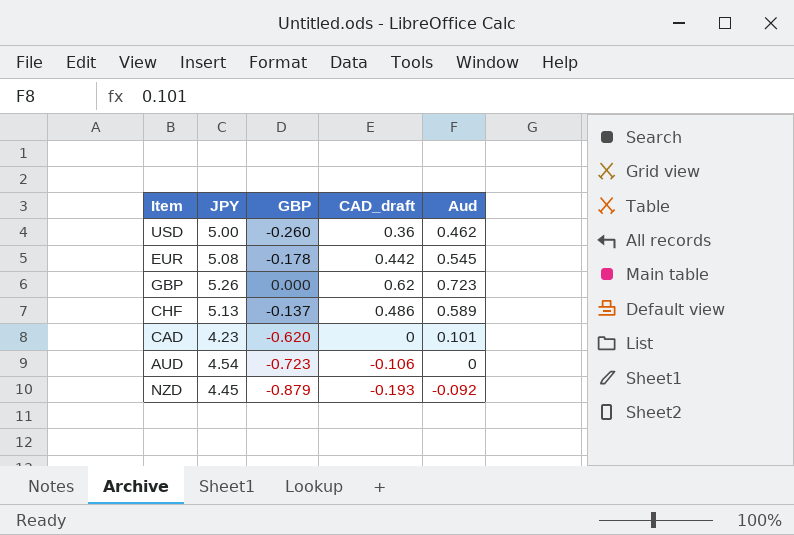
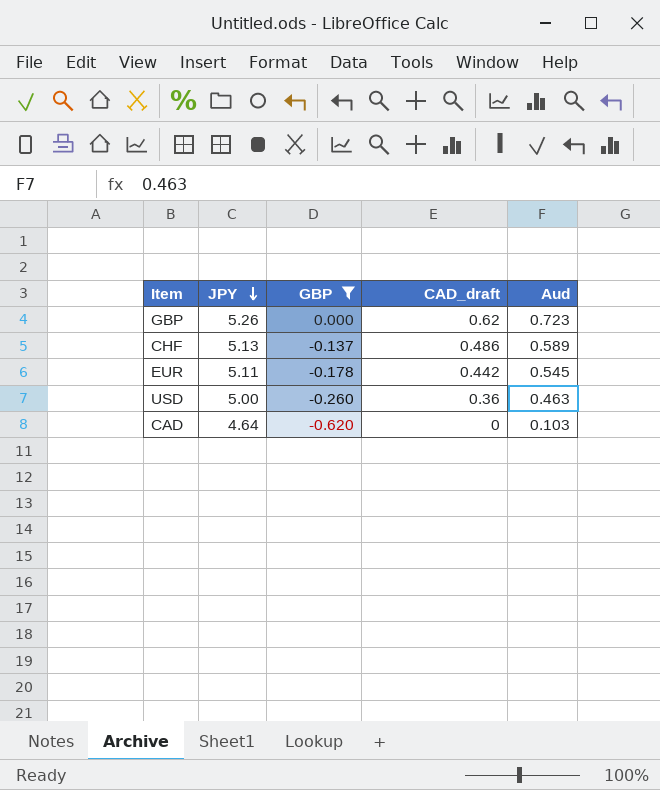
filter: none -> GBP >= -0.620
row order: none -> JPY descending
EUR | JPY: 5.08 -> 5.11
USD | Aud: 0.462 -> 0.463
CAD | JPY: 4.23 -> 4.64
CAD | Aud: 0.101 -> 0.103

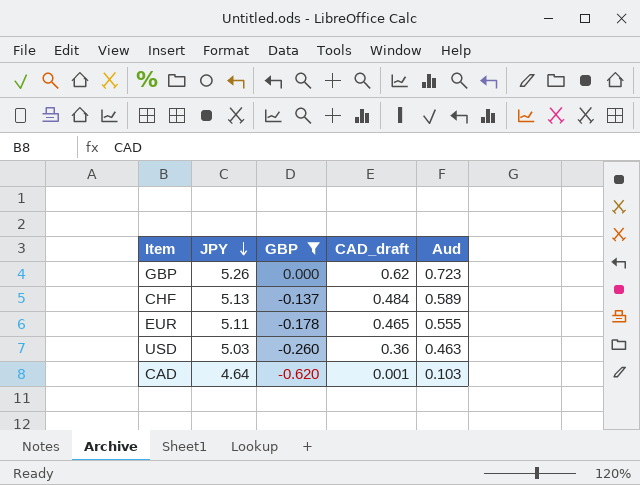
CHF | CAD_draft: 0.486 -> 0.484
EUR | CAD_draft: 0.442 -> 0.465
EUR | Aud: 0.545 -> 0.555
USD | JPY: 5.00 -> 5.03
CAD | CAD_draft: 0 -> 0.001

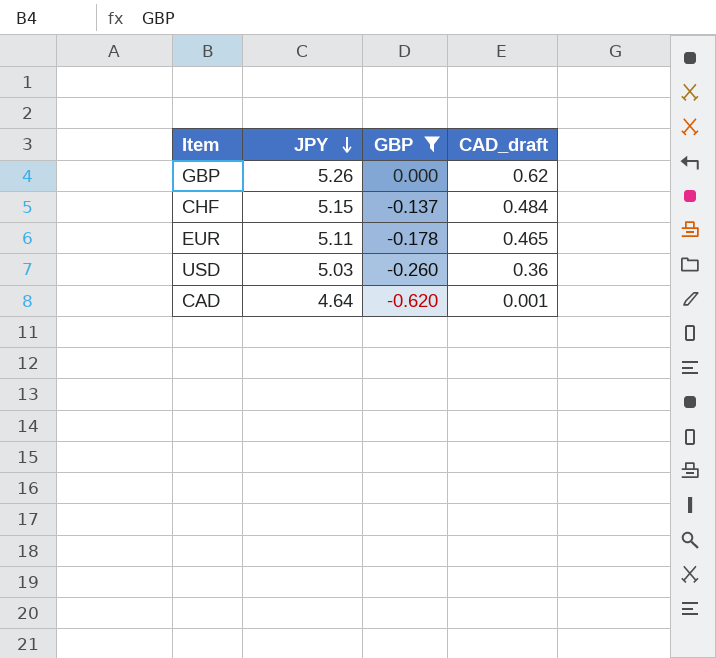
column Aud | position: 5 -> none
CHF | JPY: 5.13 -> 5.15

